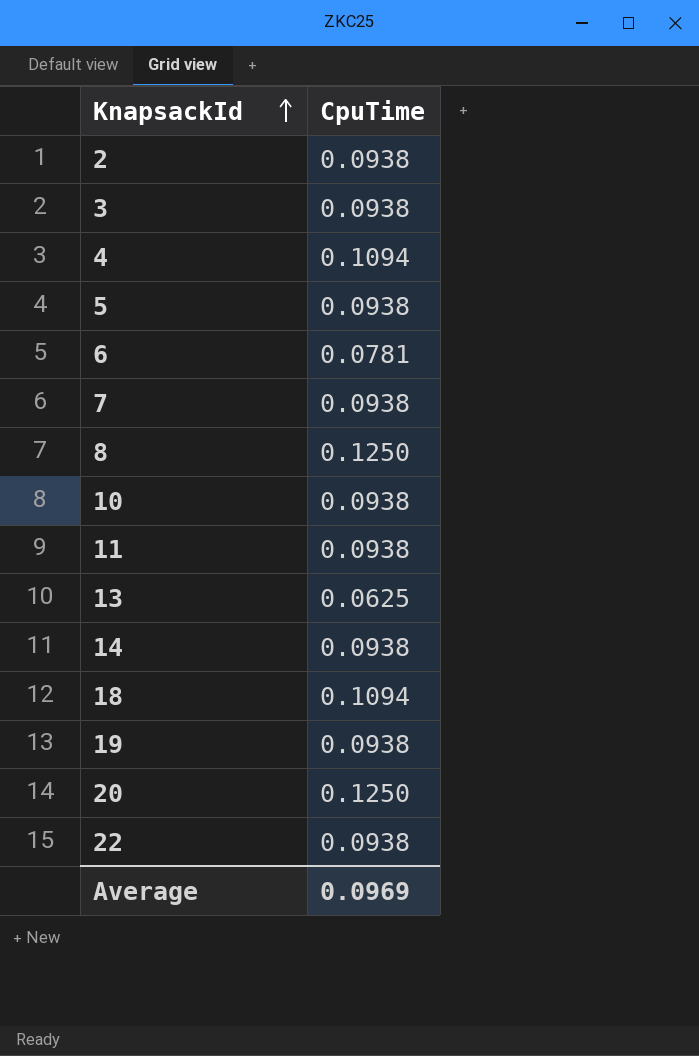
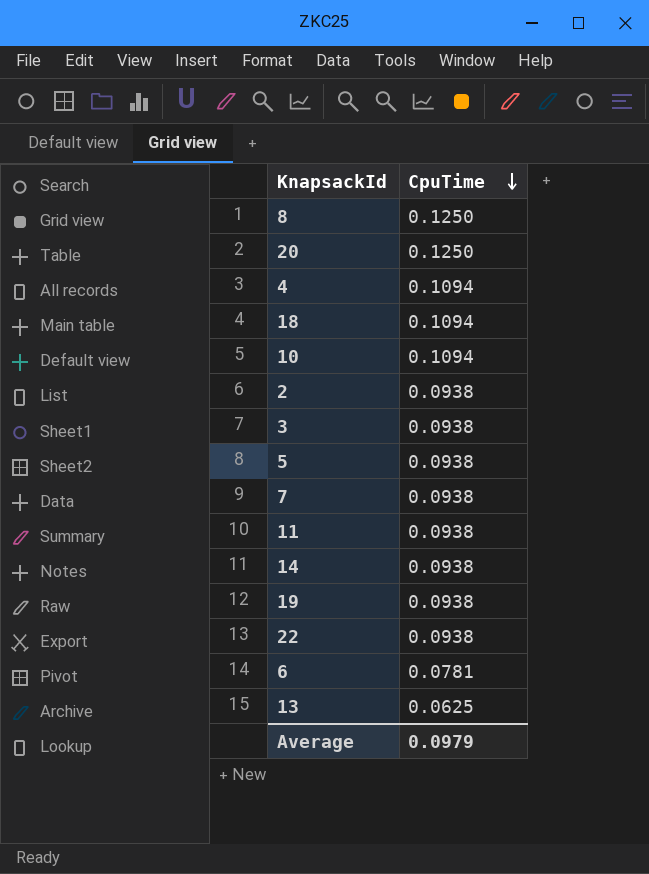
row order: KnapsackId ascending -> CpuTime descending
10 | CpuTime: 0.0938 -> 0.1094
Average | CpuTime: 0.0969 -> 0.0979

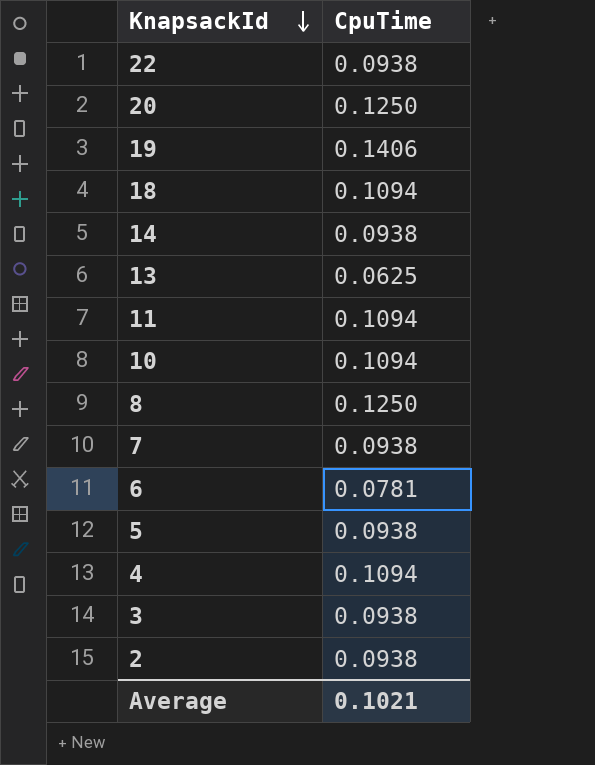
row order: CpuTime descending -> KnapsackId descending
19 | CpuTime: 0.0938 -> 0.1406
11 | CpuTime: 0.0938 -> 0.1094
Average | CpuTime: 0.0979 -> 0.1021

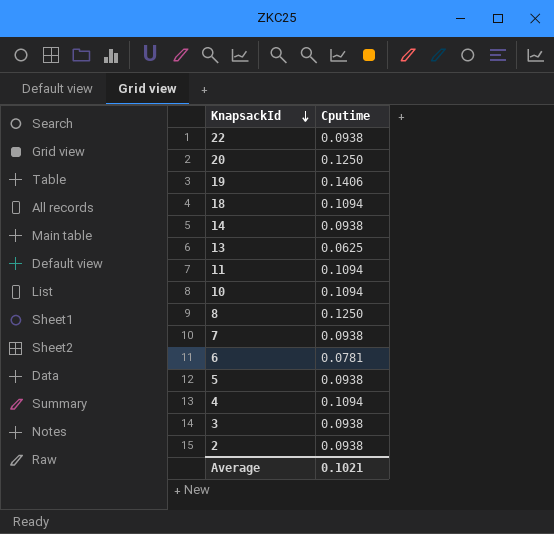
column name: CpuTime -> Cputime

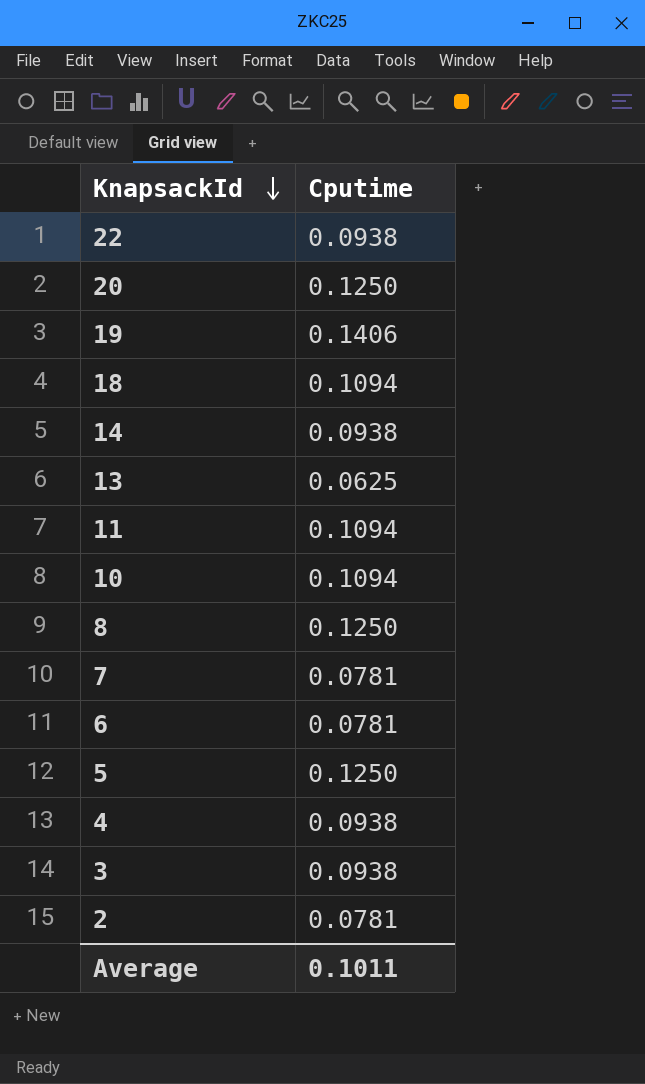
7 | Cputime: 0.0938 -> 0.0781
5 | Cputime: 0.0938 -> 0.1250
4 | Cputime: 0.1094 -> 0.0938
2 | Cputime: 0.0938 -> 0.0781
Average | Cputime: 0.1021 -> 0.1011

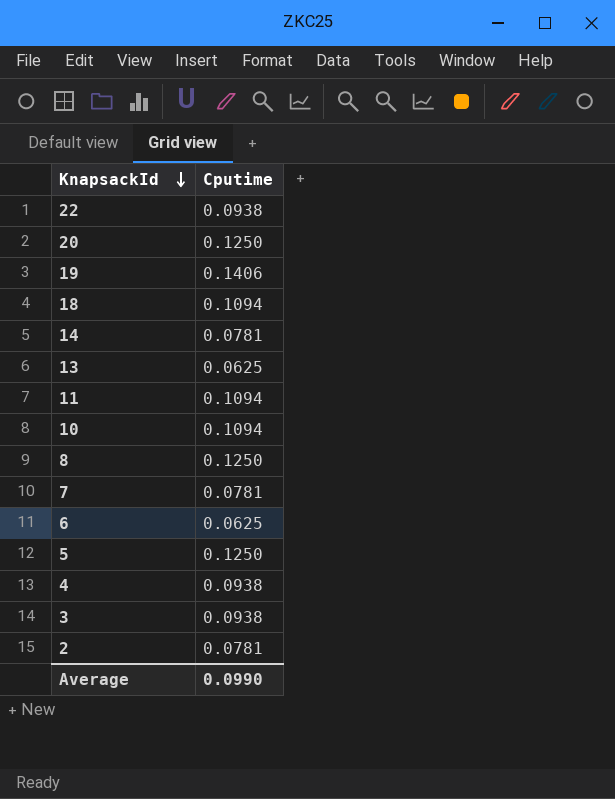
14 | Cputime: 0.0938 -> 0.0781
6 | Cputime: 0.0781 -> 0.0625
Average | Cputime: 0.1011 -> 0.0990

